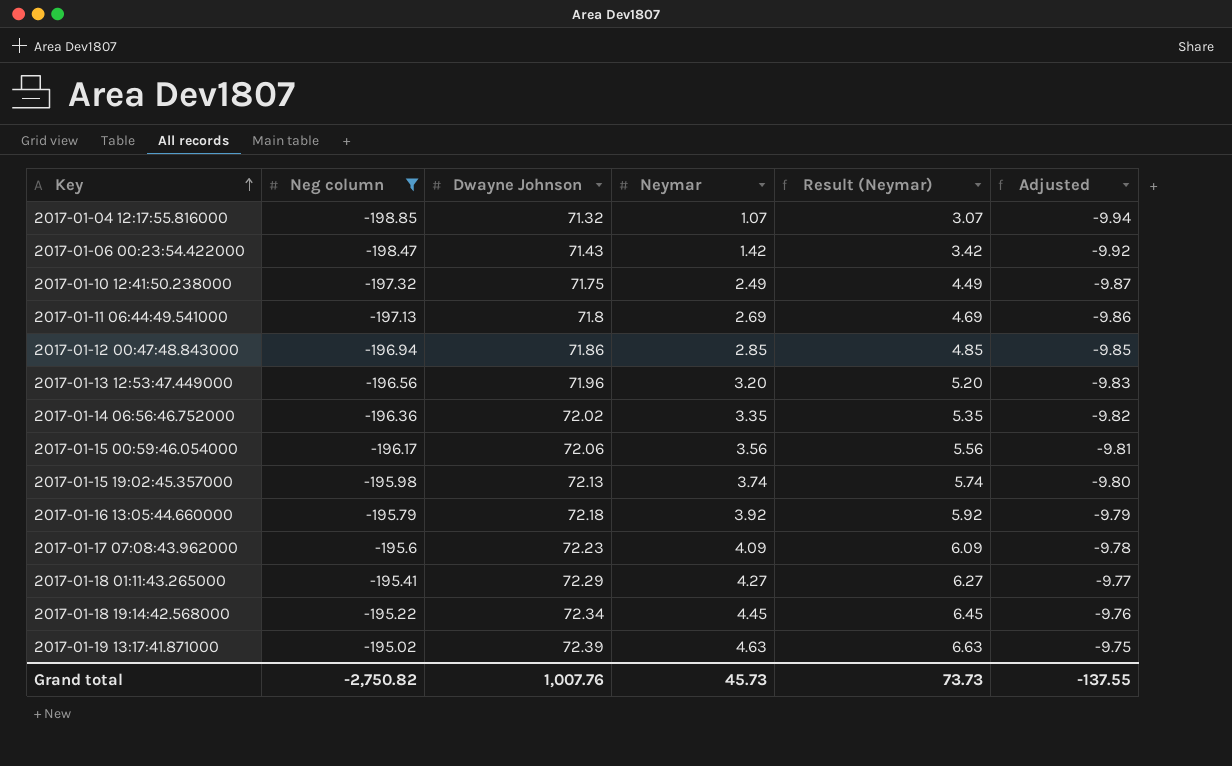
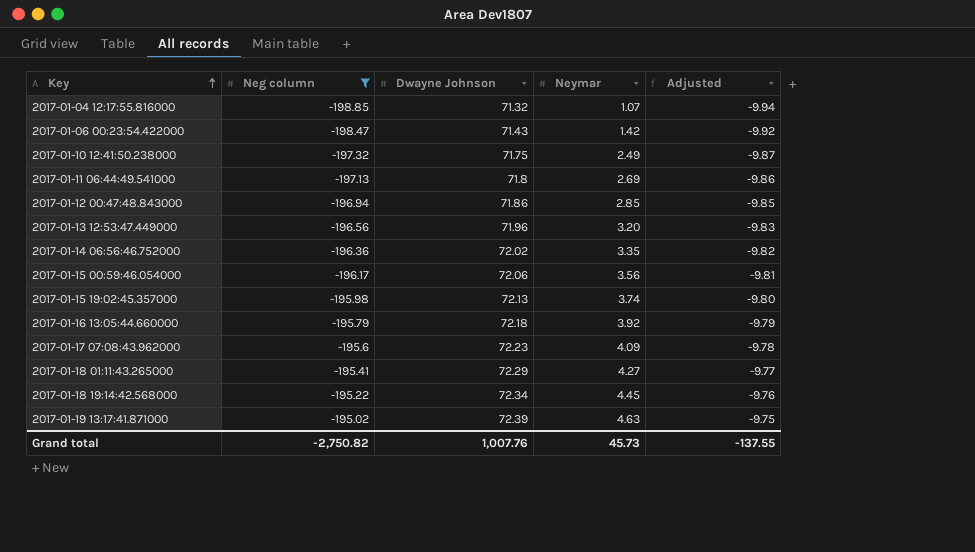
column Result (Neymar) | formula: [Neymar] + 2 -> none

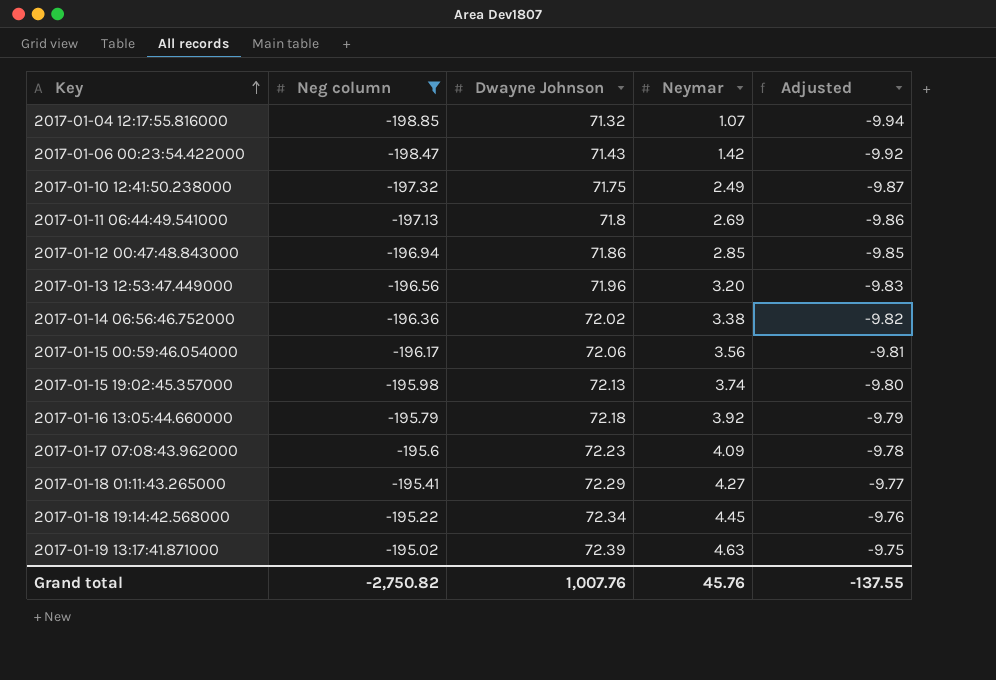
2017-01-14 06:56:46.752000 | Neymar: 3.35 -> 3.38
Grand total | Neymar: 45.73 -> 45.76

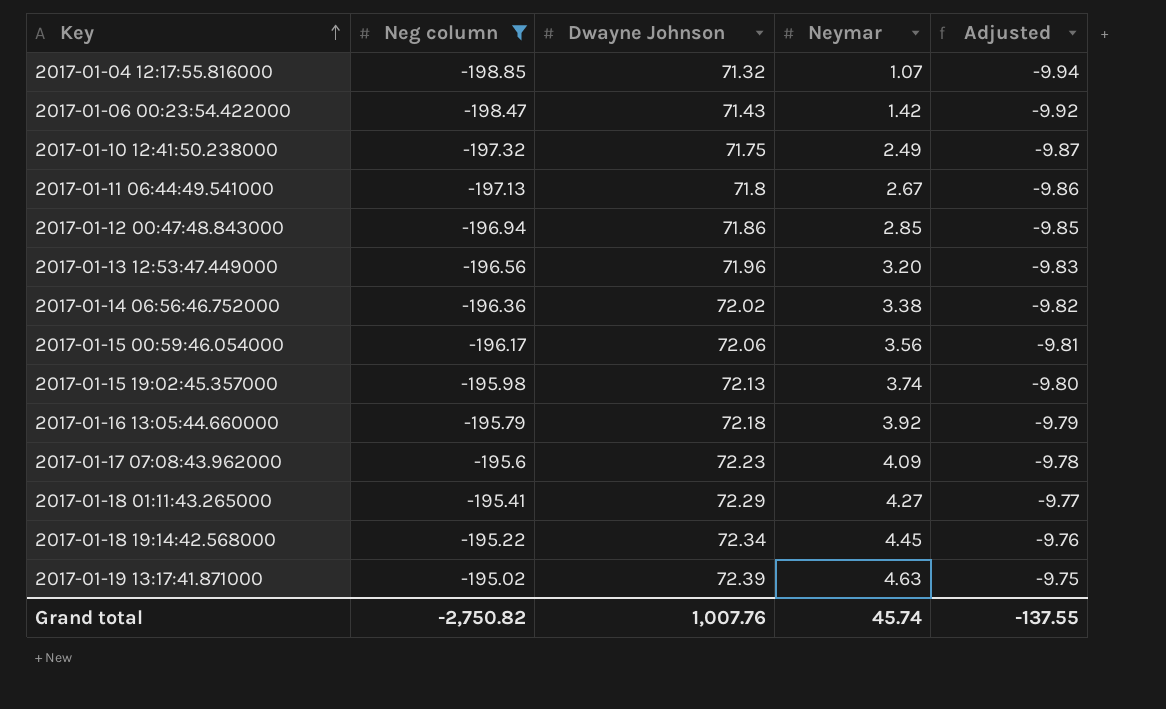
2017-01-11 06:44:49.541000 | Neymar: 2.69 -> 2.67
Grand total | Neymar: 45.76 -> 45.74

